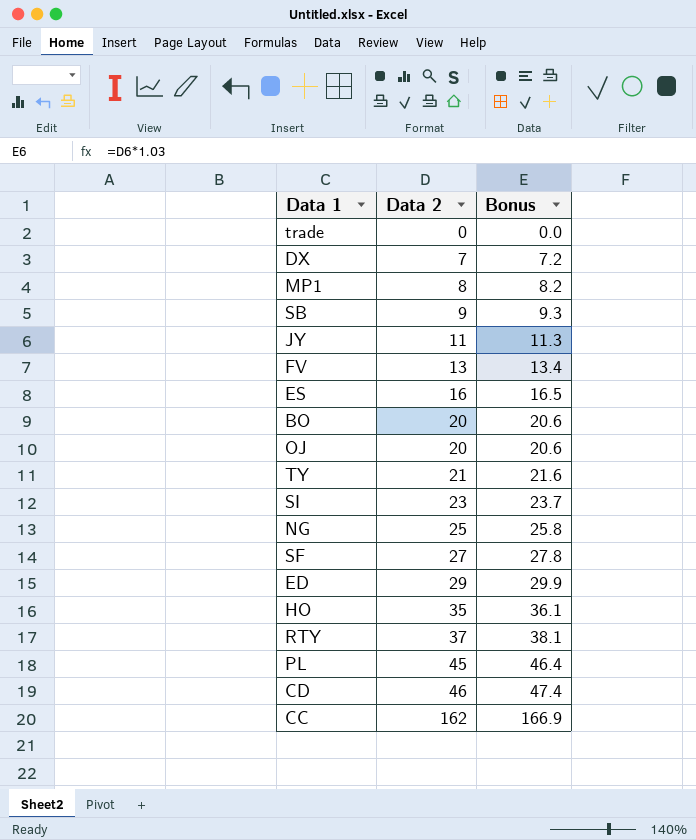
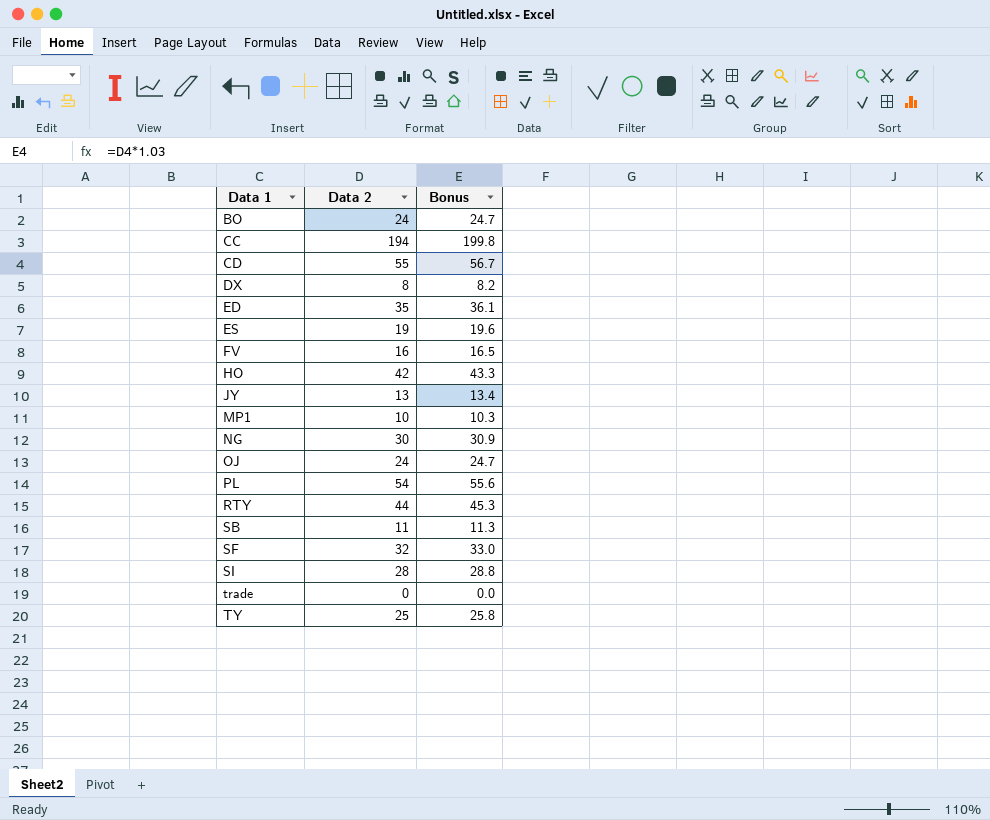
row order: Data 2 ascending -> Data 1 ascending
BO | Data 2: 20 -> 24
BO | Bonus: 20.6 -> 24.7
CC | Data 2: 162 -> 194
CC | Bonus: 166.9 -> 199.8
CD | Data 2: 46 -> 55
CD | Bonus: 47.4 -> 56.7
DX | Data 2: 7 -> 8
DX | Bonus: 7.2 -> 8.2
ED | Data 2: 29 -> 35
ED | Bonus: 29.9 -> 36.1
ES | Data 2: 16 -> 19
ES | Bonus: 16.5 -> 19.6
FV | Data 2: 13 -> 16
FV | Bonus: 13.4 -> 16.5
HO | Data 2: 35 -> 42
HO | Bonus: 36.1 -> 43.3
JY | Data 2: 11 -> 13
JY | Bonus: 11.3 -> 13.4
MP1 | Data 2: 8 -> 10
MP1 | Bonus: 8.2 -> 10.3
NG | Data 2: 25 -> 30
NG | Bonus: 25.8 -> 30.9
OJ | Data 2: 20 -> 24
OJ | Bonus: 20.6 -> 24.7
PL | Data 2: 45 -> 54
PL | Bonus: 46.4 -> 55.6
RTY | Data 2: 37 -> 44
RTY | Bonus: 38.1 -> 45.3
SB | Data 2: 9 -> 11
SB | Bonus: 9.3 -> 11.3
SF | Data 2: 27 -> 32
SF | Bonus: 27.8 -> 33.0
SI | Data 2: 23 -> 28
SI | Bonus: 23.7 -> 28.8
TY | Data 2: 21 -> 25
TY | Bonus: 21.6 -> 25.8

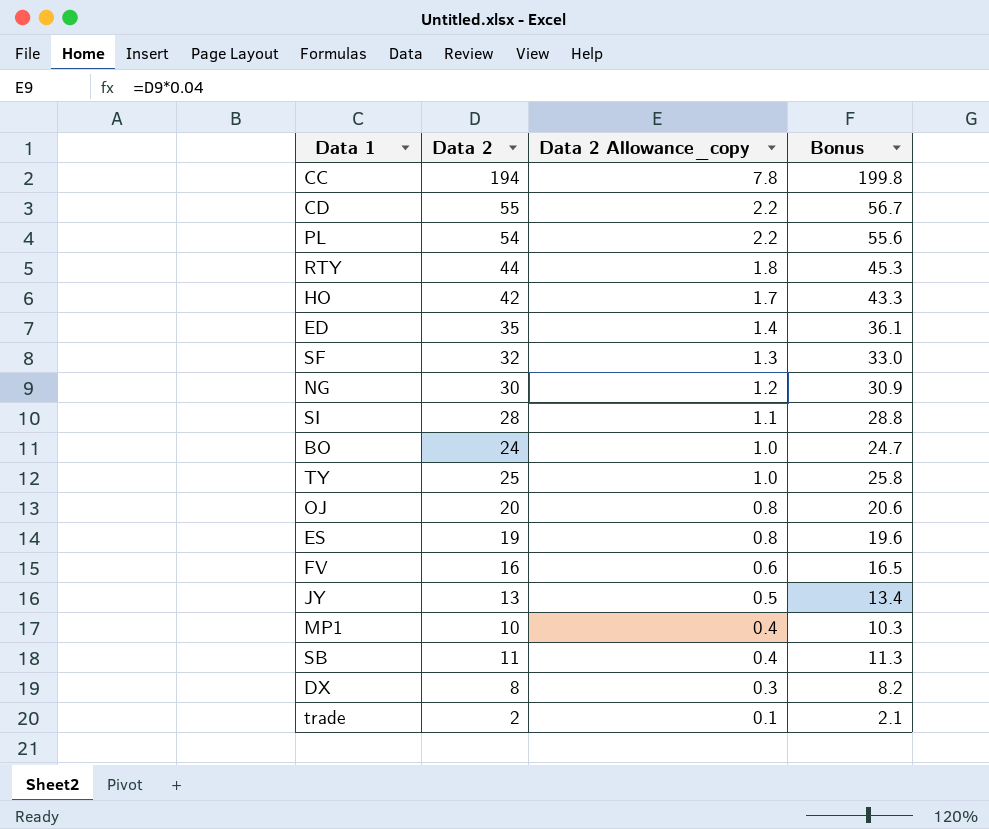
row order: Data 1 ascending -> Data 2 Allowance_copy descending
column Data 2 Allowance_copy | formula: none -> [Data 2] * 0.04
OJ | Data 2: 24 -> 20
OJ | Bonus: 24.7 -> 20.6
trade | Data 2: 0 -> 2
trade | Bonus: 0.0 -> 2.1

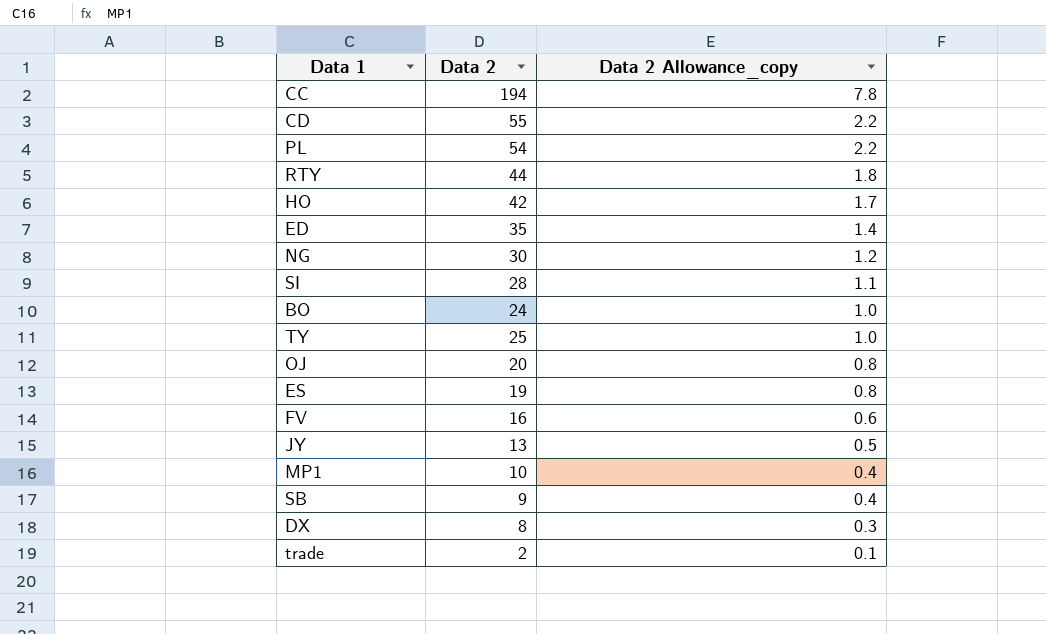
column Bonus | formula: [Data 2] * 1.03 -> none
row SF: 32 | 1.3 | 33.0 -> none
SB | Data 2: 11 -> 9

